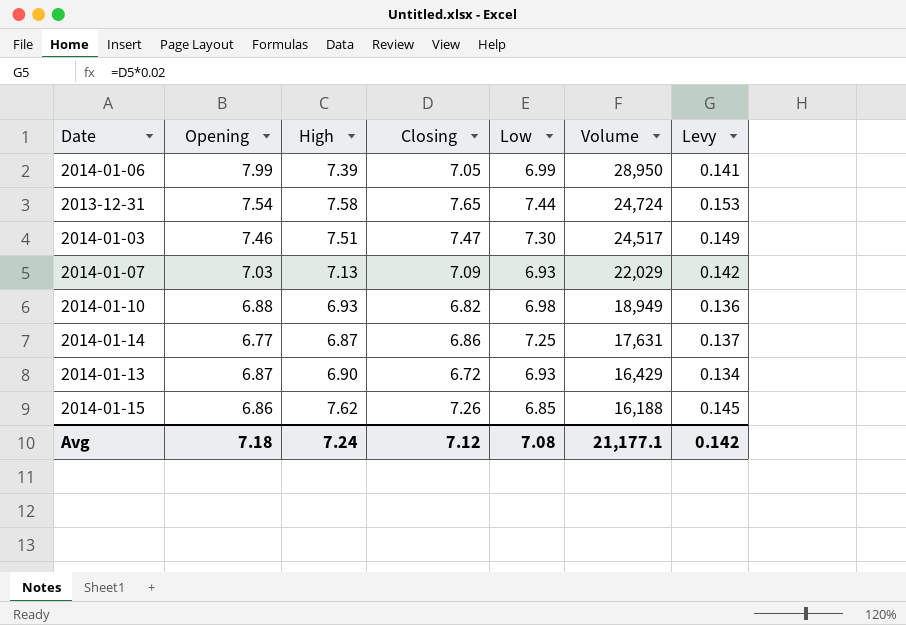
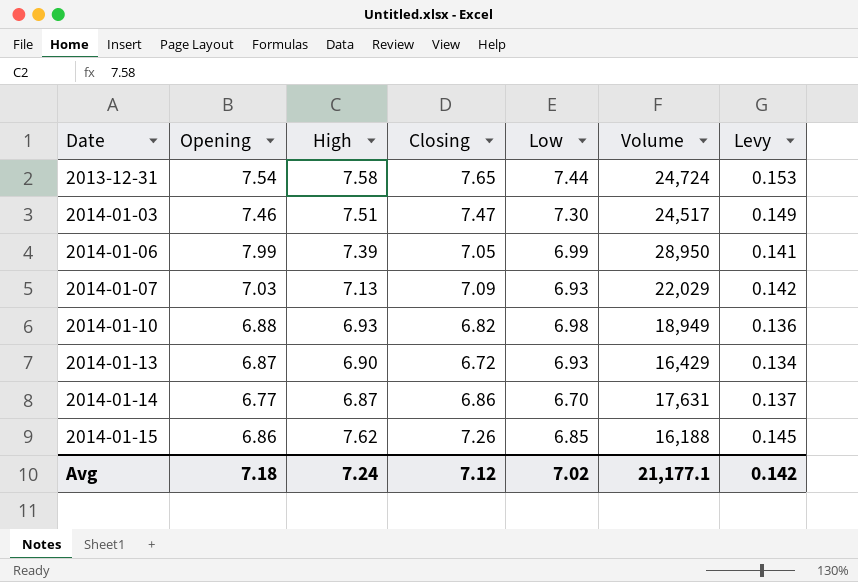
row order: Volume descending -> Date ascending
2014-01-14 | Low: 7.25 -> 6.70
Avg | Low: 7.08 -> 7.02

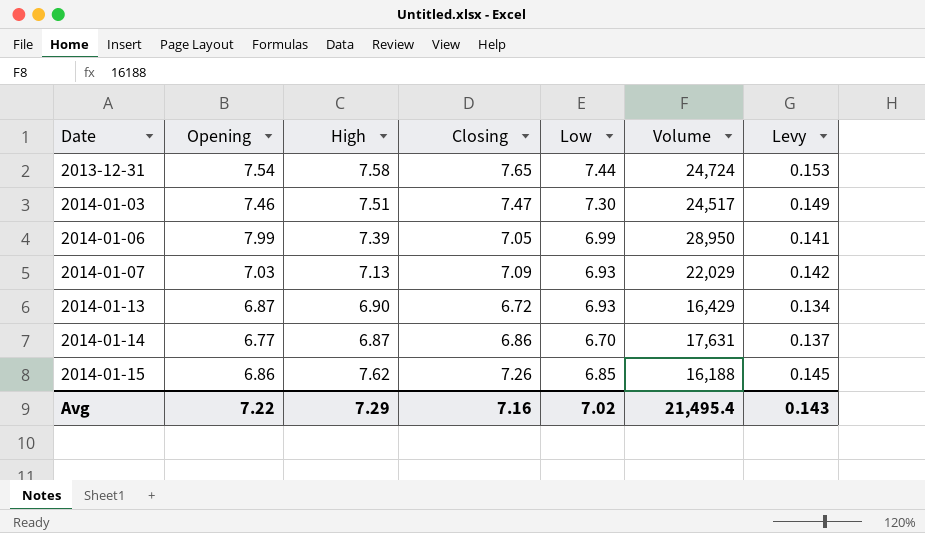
row 2014-01-10: 6.88 | 6.93 | 6.82 | 6.98 | 18,949 | 0.136 -> none
Avg | Opening: 7.18 -> 7.22
Avg | High: 7.24 -> 7.29
Avg | Closing: 7.12 -> 7.16
Avg | Volume: 21,177.1 -> 21,495.4
Avg | Levy: 0.142 -> 0.143

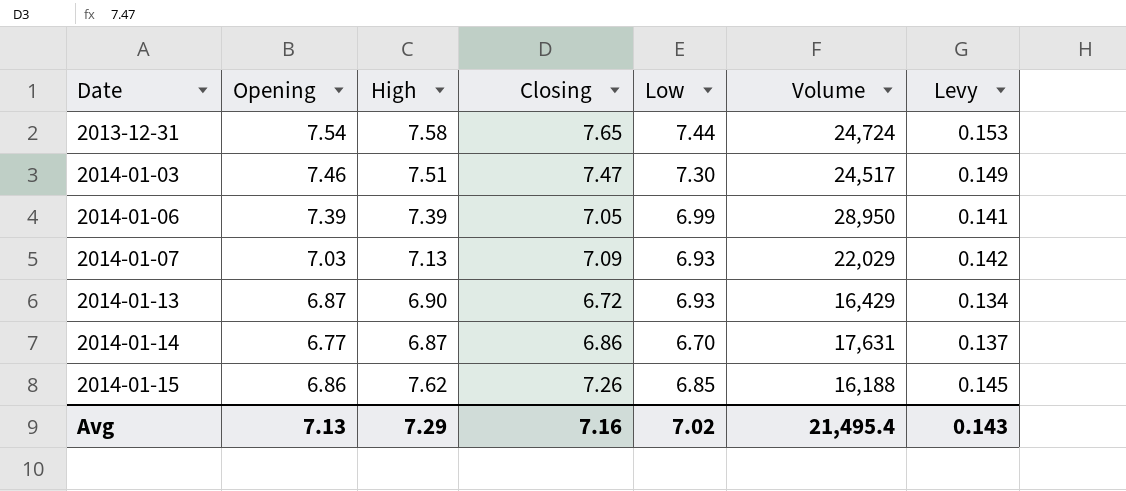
2014-01-06 | Opening: 7.99 -> 7.39
Avg | Opening: 7.22 -> 7.13

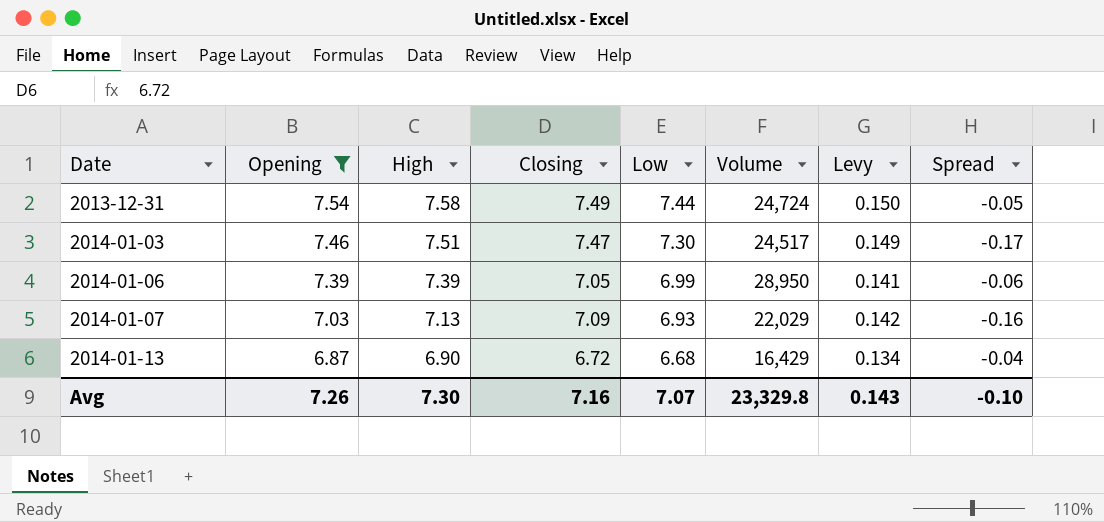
filter: none -> Opening >= 6.87
column Spread | formula: none -> [Low] - [Closing]
2013-12-31 | Closing: 7.65 -> 7.49
2013-12-31 | Levy: 0.153 -> 0.150
2014-01-13 | Low: 6.93 -> 6.68
Avg | Opening: 7.13 -> 7.26
Avg | High: 7.29 -> 7.30
Avg | Low: 7.02 -> 7.07
Avg | Volume: 21,495.4 -> 23,329.8

